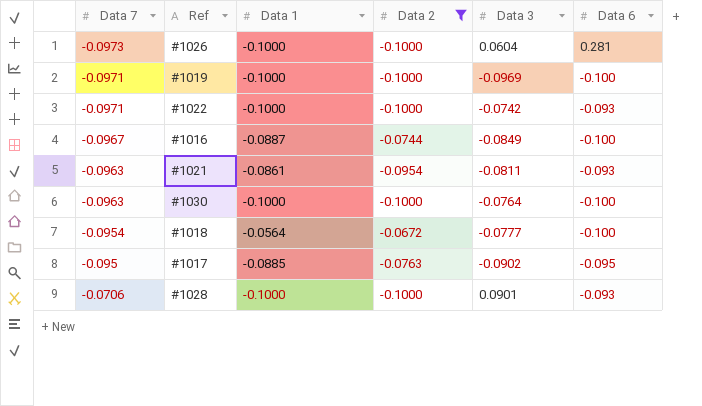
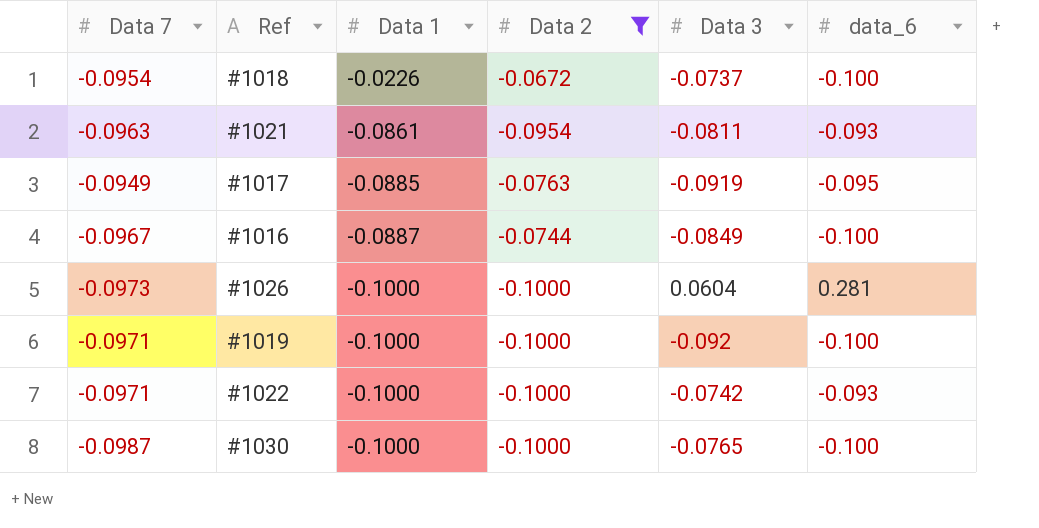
row order: Data 7 ascending -> Data 1 descending
column name: Data 6 -> data_6
row #1028: -0.0706 | -0.1000 | -0.1000 | 0.0901 | -0.093 -> none
#1018 | Data 1: -0.0564 -> -0.0226
#1018 | Data 3: -0.0777 -> -0.0737
#1017 | Data 7: -0.095 -> -0.0949
#1017 | Data 3: -0.0902 -> -0.0919
#1019 | Data 3: -0.0969 -> -0.092
#1030 | Data 7: -0.0963 -> -0.0987
#1030 | Data 3: -0.0764 -> -0.0765

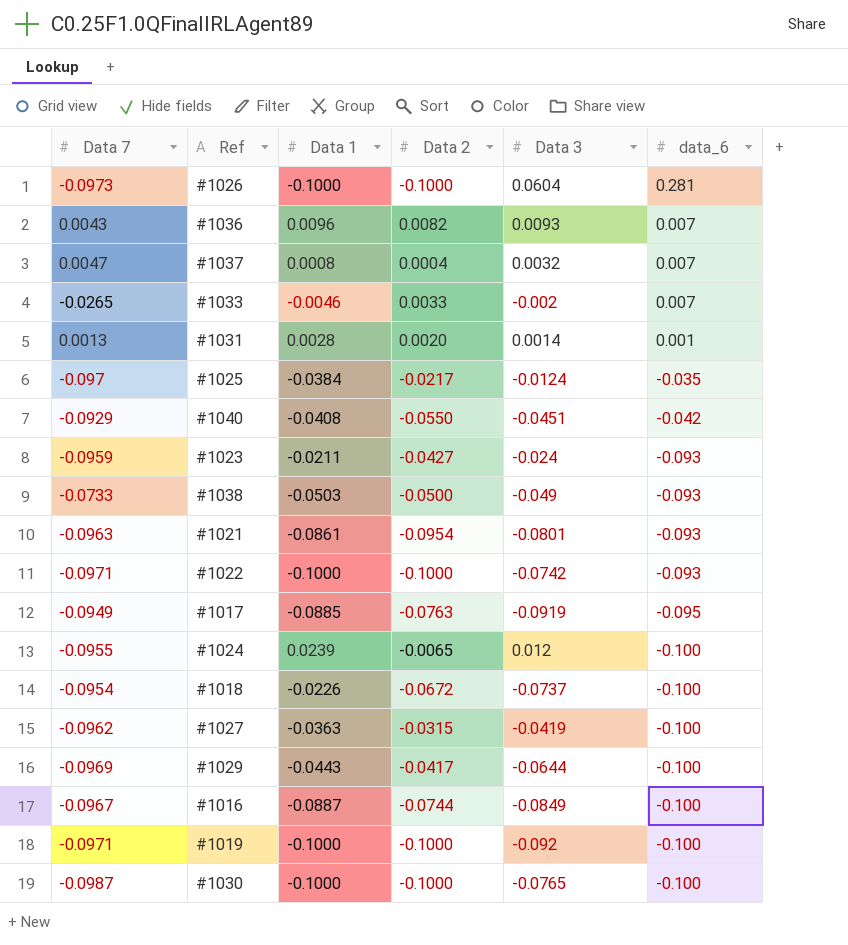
filter: Data 2 <= -0.0672 -> none
row order: Data 1 descending -> data_6 descending
#1021 | Data 3: -0.0811 -> -0.0801

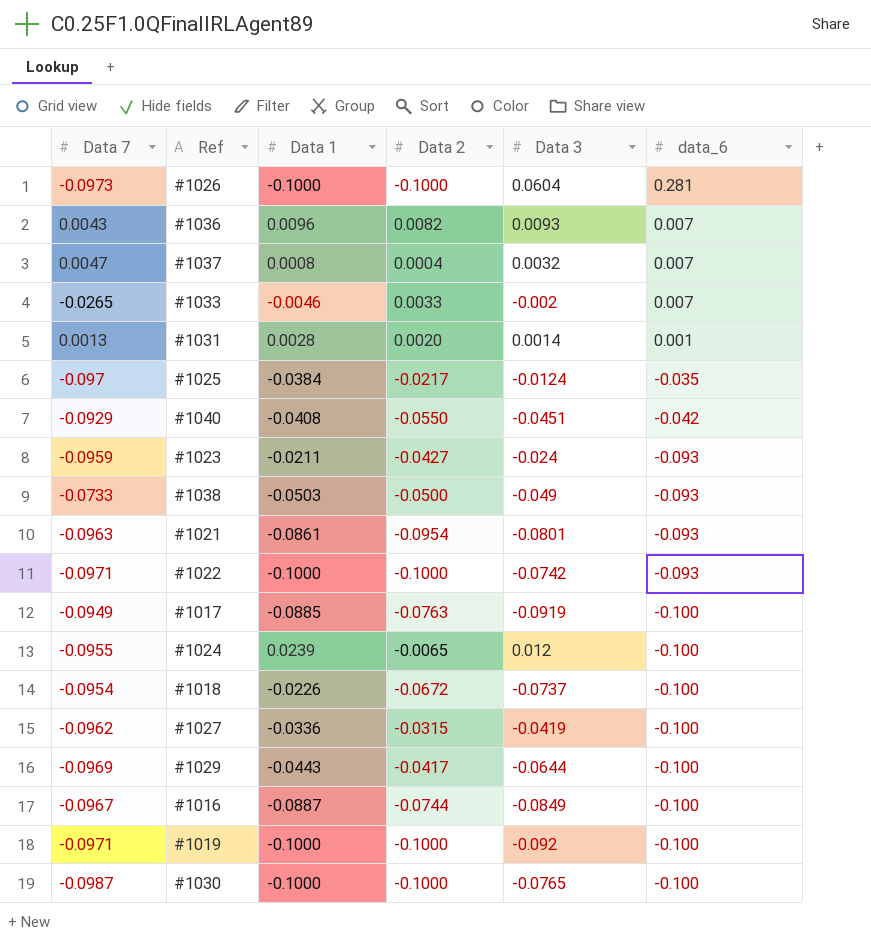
#1017 | data_6: -0.095 -> -0.100
#1027 | Data 1: -0.0363 -> -0.0336

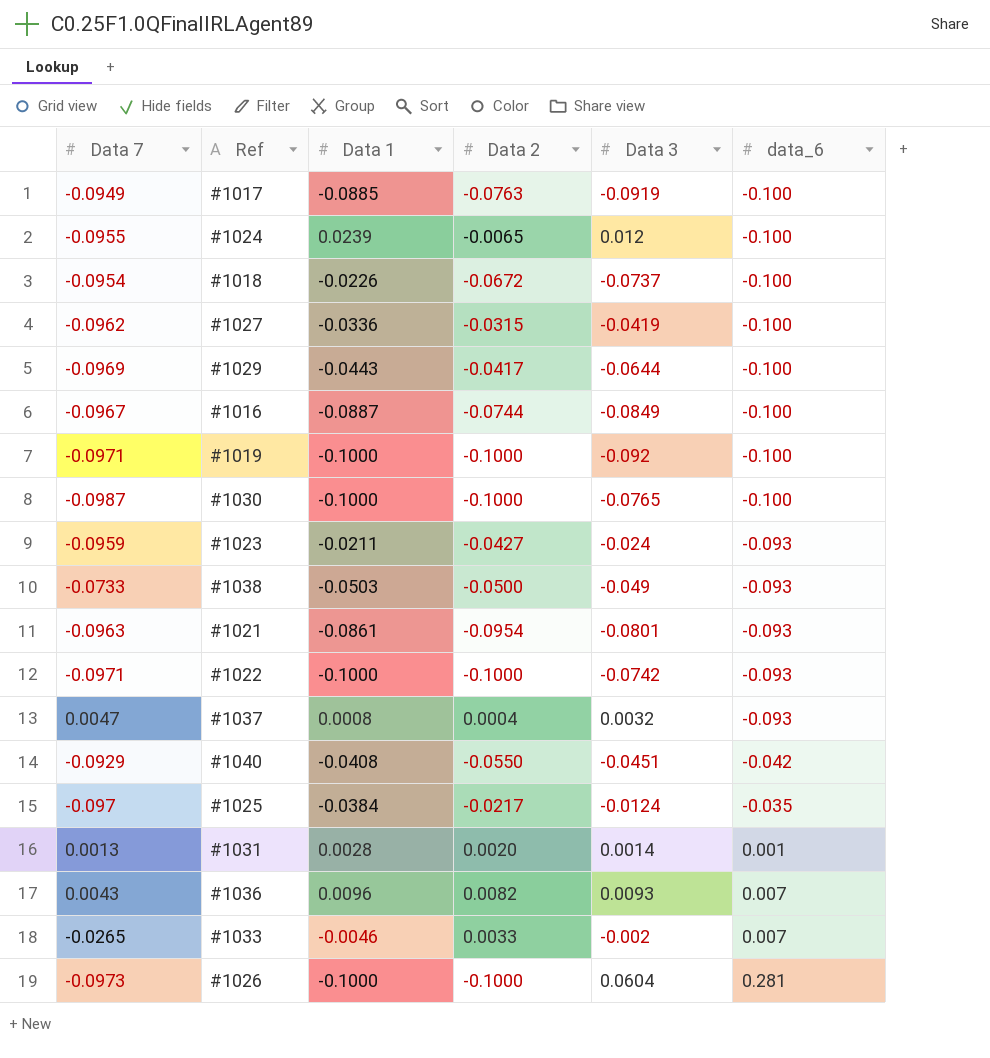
row order: data_6 descending -> data_6 ascending
#1037 | data_6: 0.007 -> -0.093

